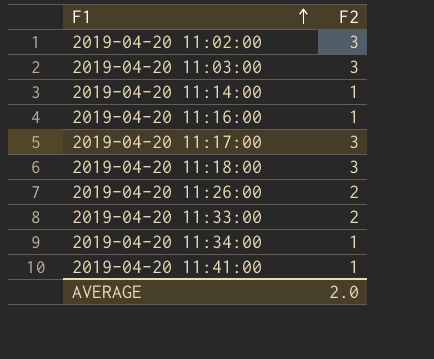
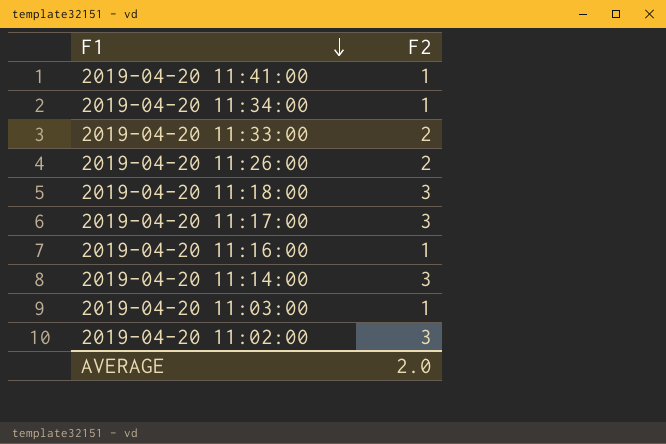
row order: F1 ascending -> F1 descending
2019-04-20 11:14:00 | F2: 1 -> 3
2019-04-20 11:03:00 | F2: 3 -> 1

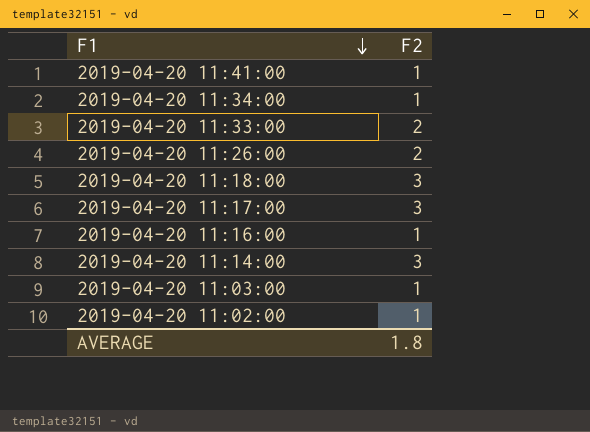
2019-04-20 11:02:00 | F2: 3 -> 1
AVERAGE | F2: 2.0 -> 1.8

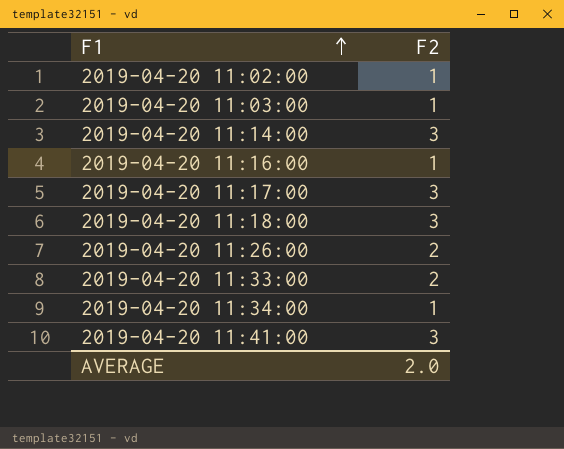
row order: F1 descending -> F1 ascending
2019-04-20 11:41:00 | F2: 1 -> 3
AVERAGE | F2: 1.8 -> 2.0

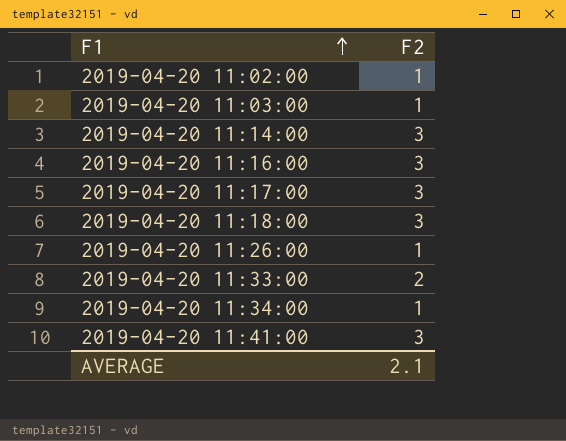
2019-04-20 11:16:00 | F2: 1 -> 3
2019-04-20 11:26:00 | F2: 2 -> 1
AVERAGE | F2: 2.0 -> 2.1

